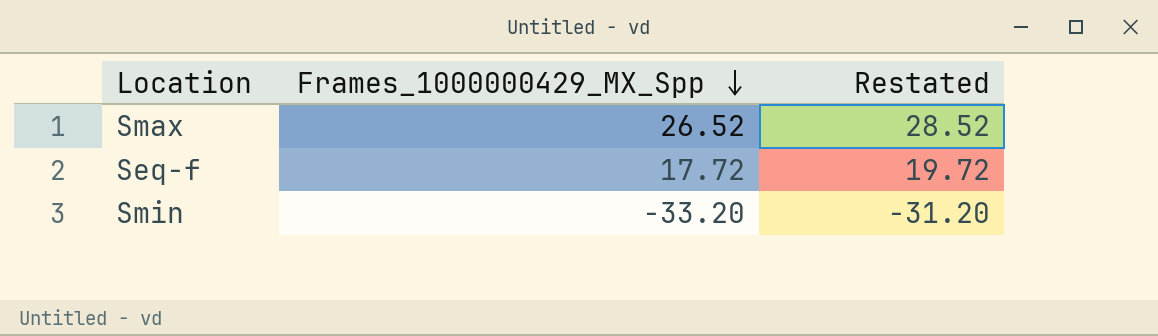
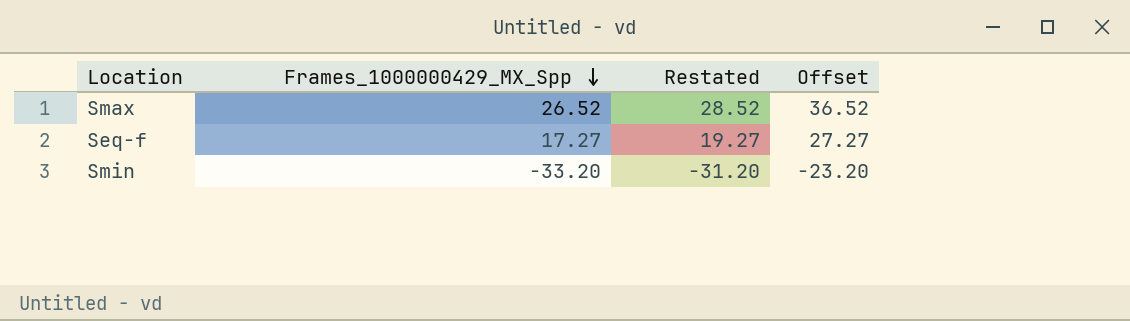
column Offset | formula: none -> [Frames_1000000429_MX_Spp] + 10
Seq-f | Frames_1000000429_MX_Spp: 17.72 -> 17.27
Seq-f | Restated: 19.72 -> 19.27

